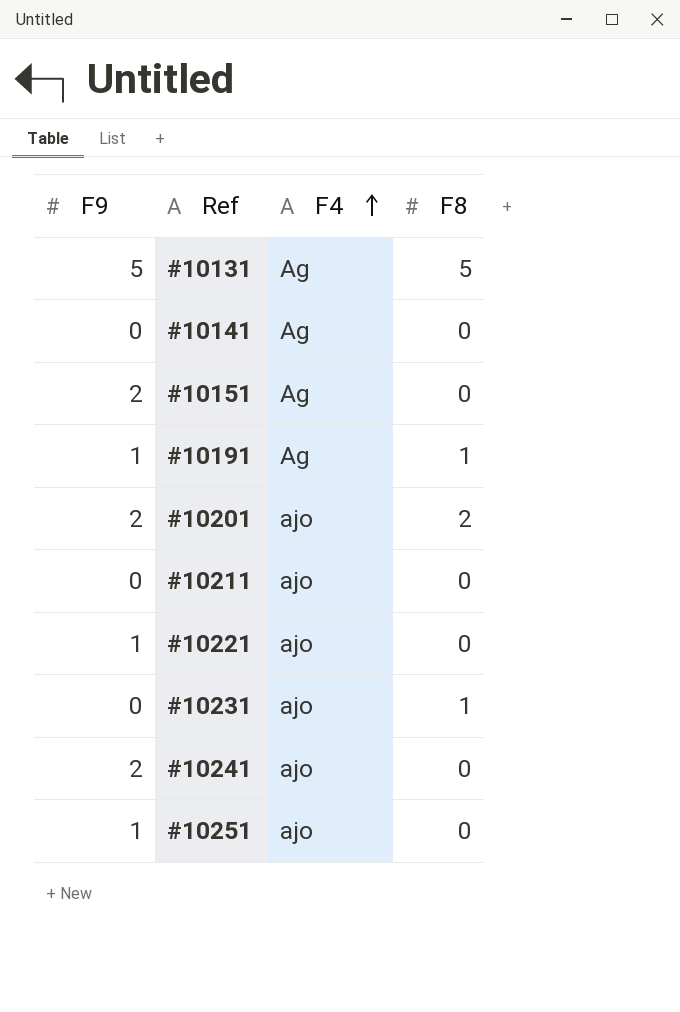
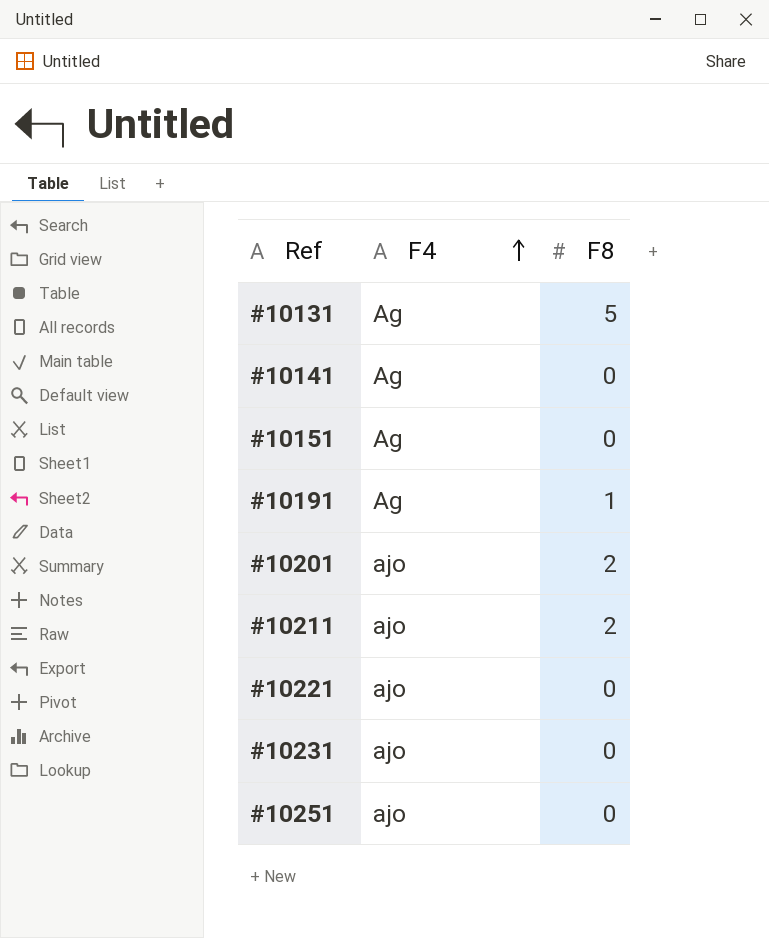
column F9 | position: 1 -> none
row #10241: 2 | ajo | 0 -> none
#10211 | F8: 0 -> 2
#10231 | F8: 1 -> 0

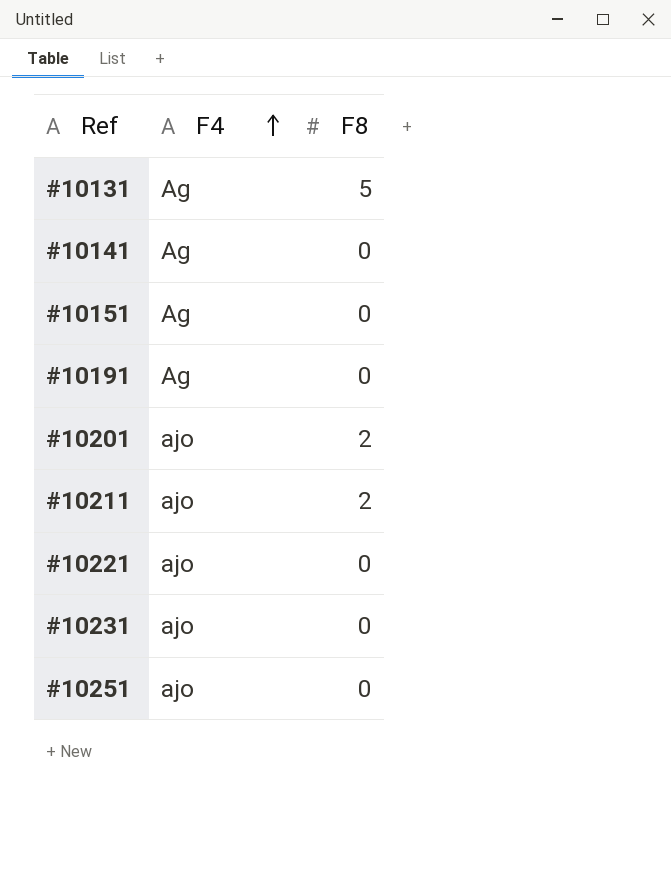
#10191 | F8: 1 -> 0

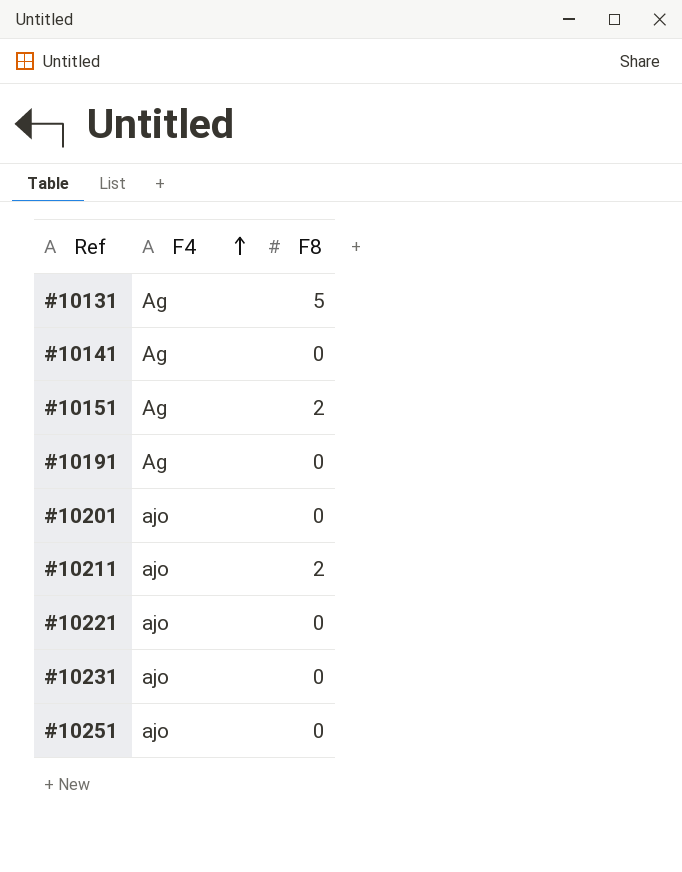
#10151 | F8: 0 -> 2
#10201 | F8: 2 -> 0

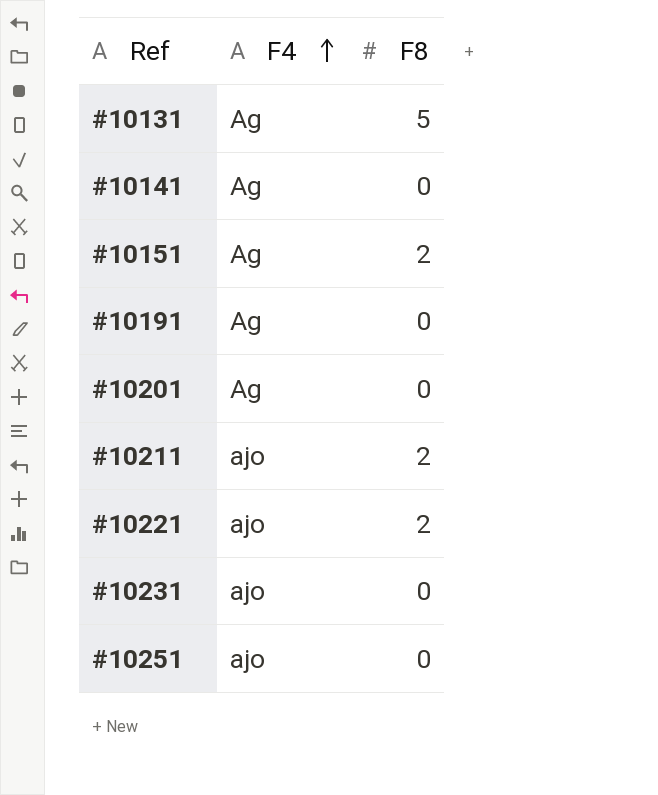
#10201 | F4: ajo -> Ag
#10221 | F8: 0 -> 2

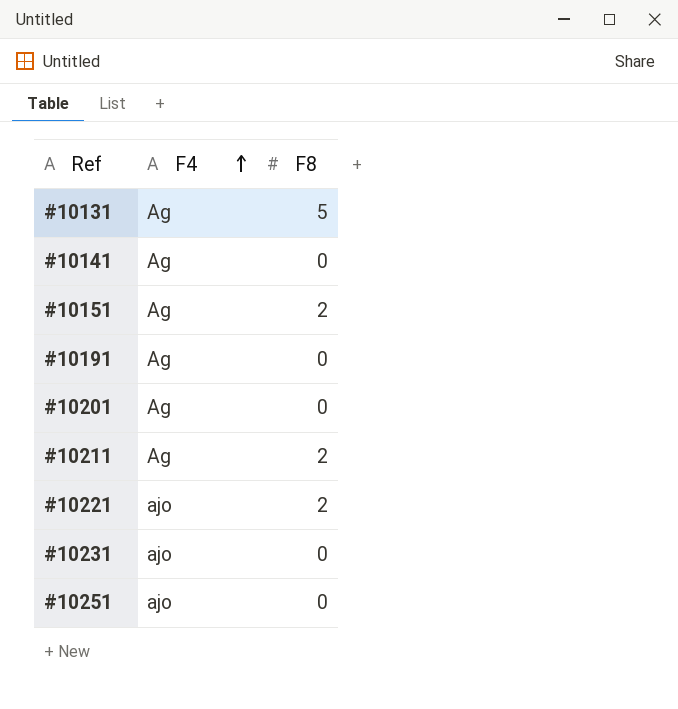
#10211 | F4: ajo -> Ag

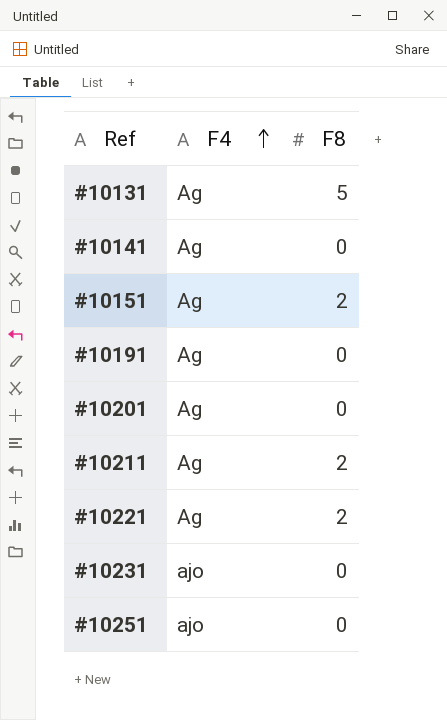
#10221 | F4: ajo -> Ag

